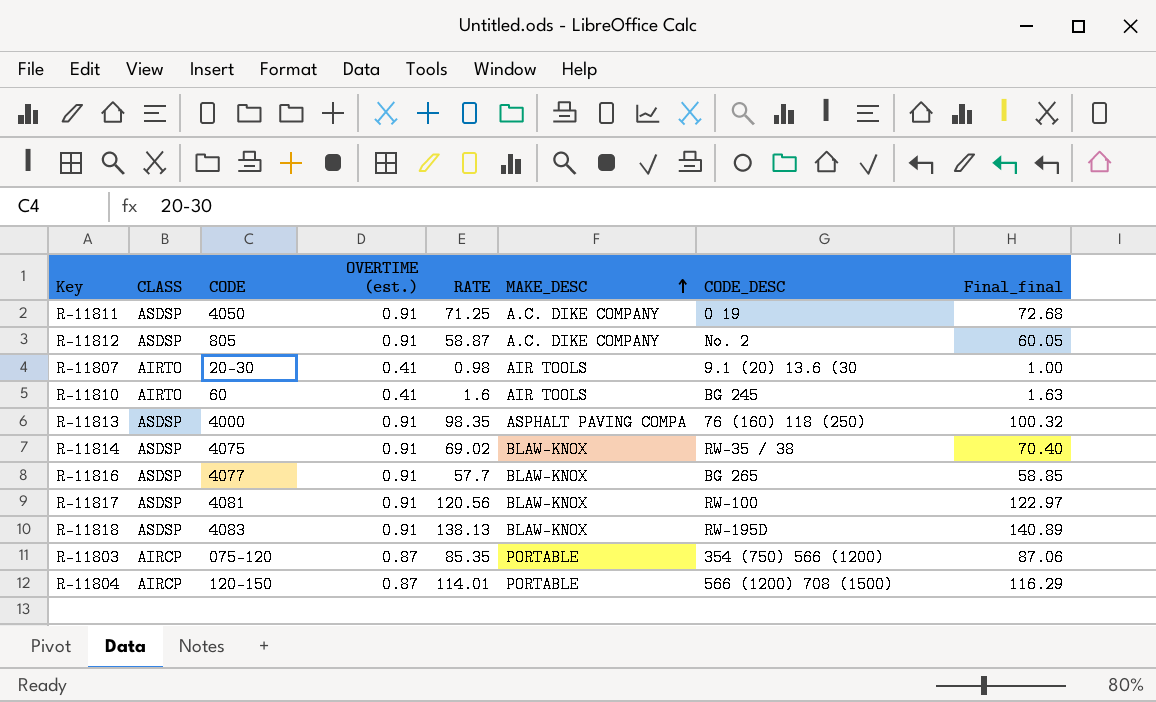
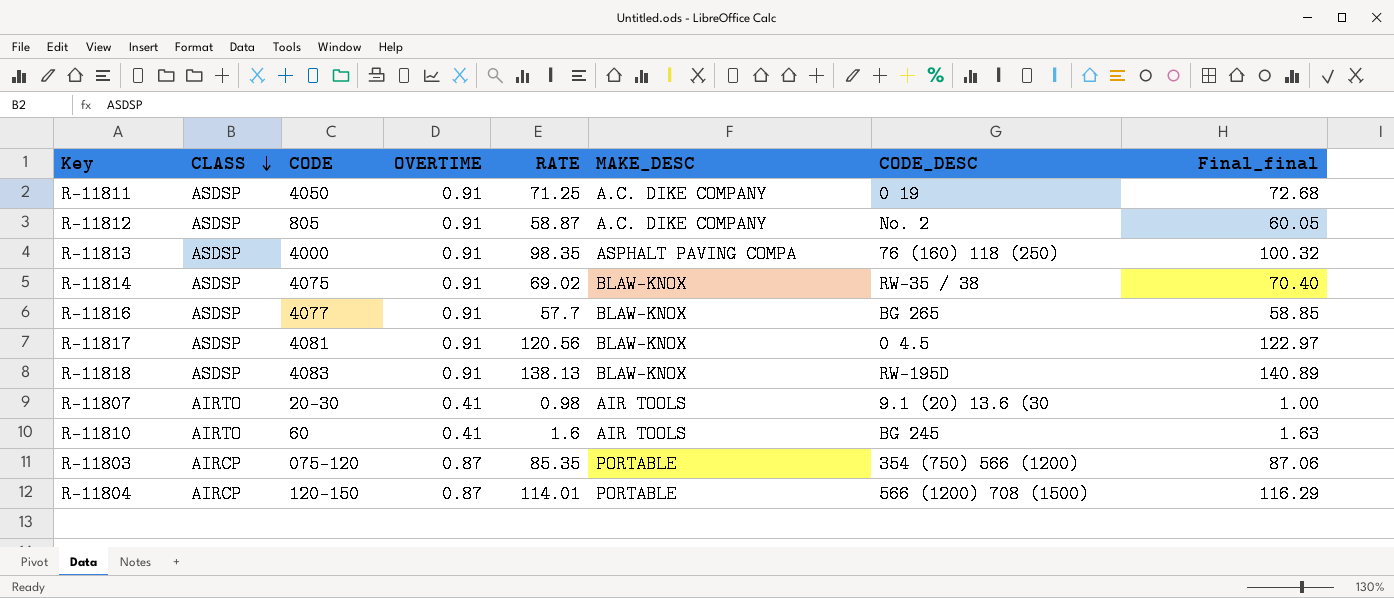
row order: MAKE_DESC ascending -> CLASS descending
column name: OVERTIME (est.) -> OVERTIME
R-11817 | CODE_DESC: RW-100 -> 0 4.5

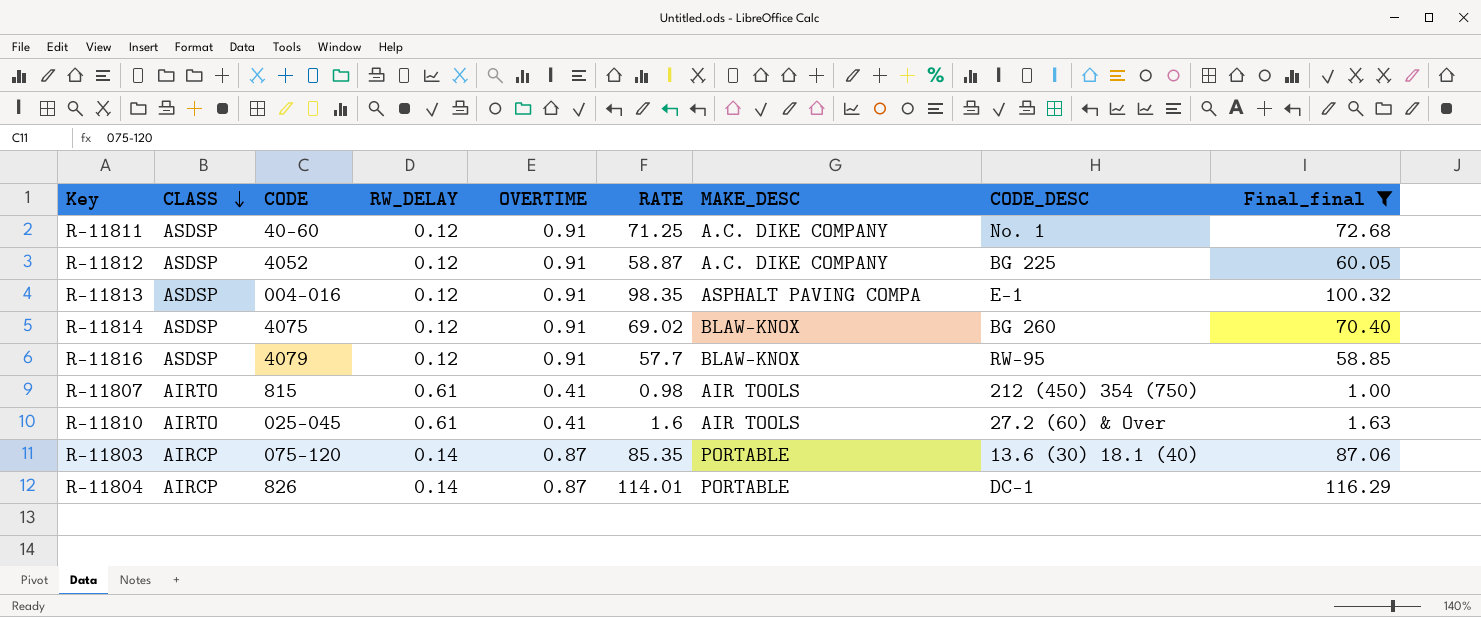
filter: none -> Final_final <= 116.29
column RW_DELAY | position: none -> 4
R-11811 | CODE: 4050 -> 40-60
R-11811 | CODE_DESC: 0 19 -> No. 1
R-11812 | CODE: 805 -> 4052
R-11812 | CODE_DESC: No. 2 -> BG 225
R-11813 | CODE: 4000 -> 004-016
R-11813 | CODE_DESC: 76 (160) 118 (250) -> E-1
R-11814 | CODE_DESC: RW-35 / 38 -> BG 260
R-11816 | CODE: 4077 -> 4079
R-11816 | CODE_DESC: BG 265 -> RW-95
R-11807 | CODE: 20-30 -> 815
R-11807 | CODE_DESC: 9.1 (20) 13.6 (30 -> 212 (450) 354 (750)
R-11810 | CODE: 60 -> 025-045
R-11810 | CODE_DESC: BG 245 -> 27.2 (60) & Over
R-11803 | CODE_DESC: 354 (750) 566 (1200) -> 13.6 (30) 18.1 (40)
R-11804 | CODE: 120-150 -> 826
R-11804 | CODE_DESC: 566 (1200) 708 (1500) -> DC-1

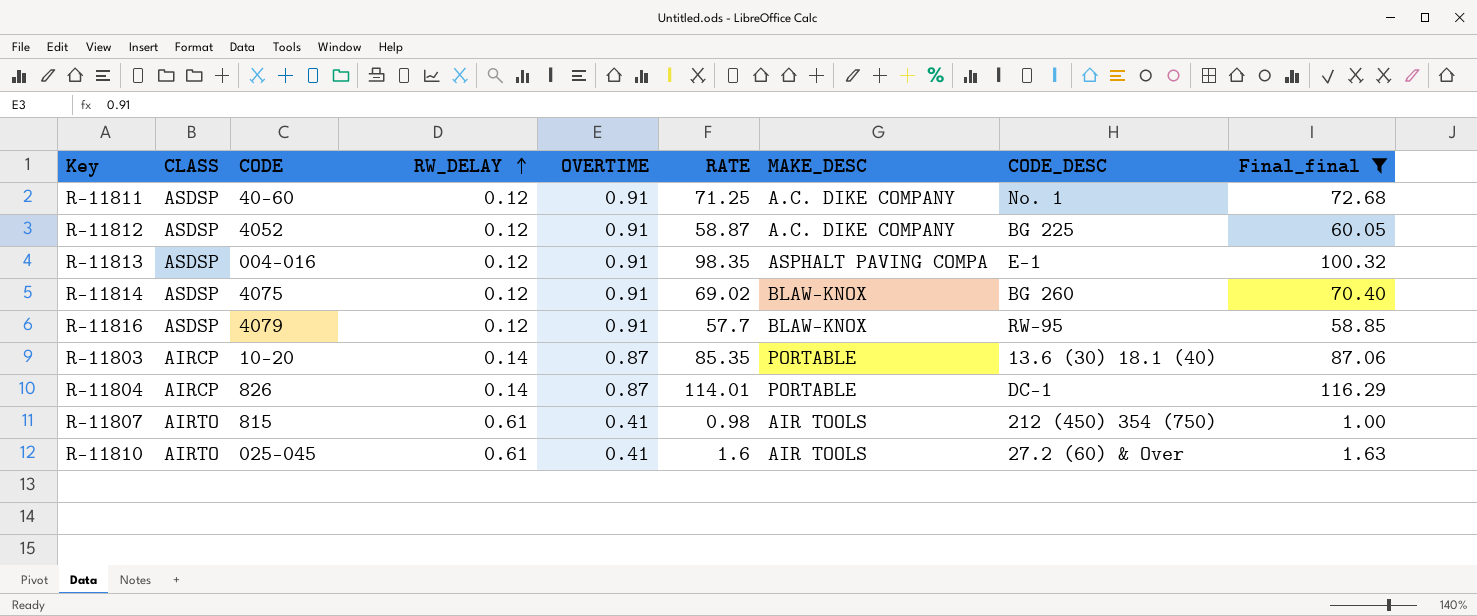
row order: CLASS descending -> RW_DELAY ascending
R-11803 | CODE: 075-120 -> 10-20

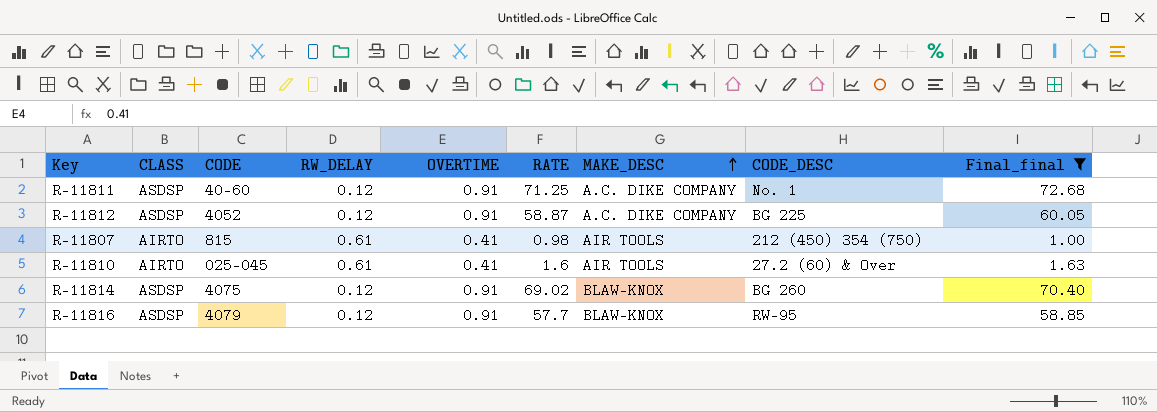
row order: RW_DELAY ascending -> MAKE_DESC ascending
row R-11813: ASDSP | 004-016 | 0.12 | 0.91 | 98.35 | ASPHALT PAVING COMPA | E-1 | 100.32 -> none
row R-11803: AIRCP | 10-20 | 0.14 | 0.87 | 85.35 | PORTABLE | 13.6 (30) 18.1 (40) | 87.06 -> none
row R-11804: AIRCP | 826 | 0.14 | 0.87 | 114.01 | PORTABLE | DC-1 | 116.29 -> none

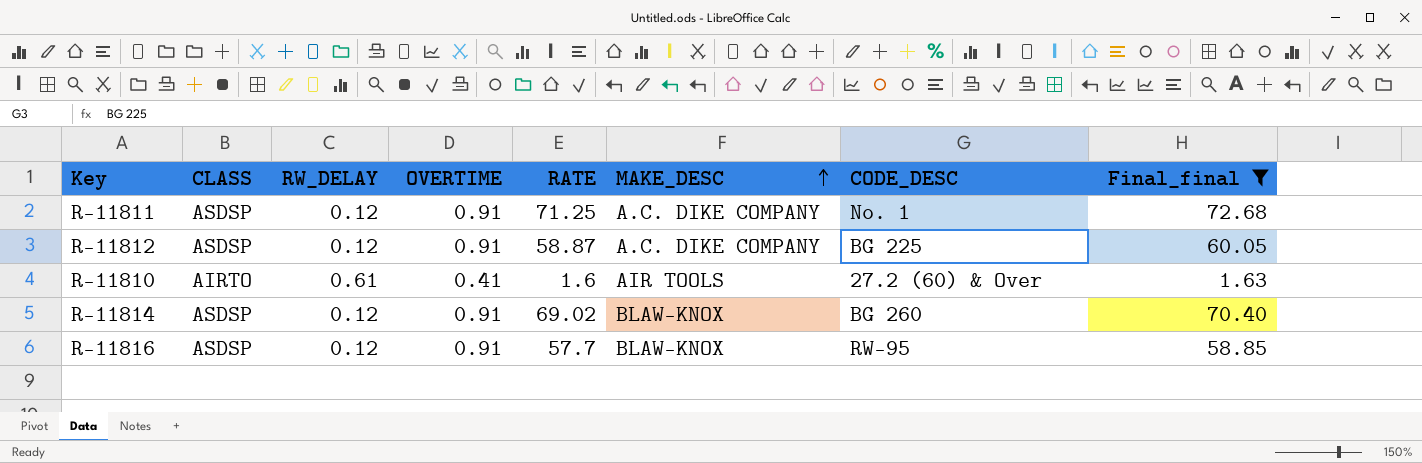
column CODE | position: 3 -> none
row R-11807: AIRTO | 815 | 0.61 | 0.41 | 0.98 | AIR TOOLS | 212 (450) 354 (750) | 1.00 -> none

